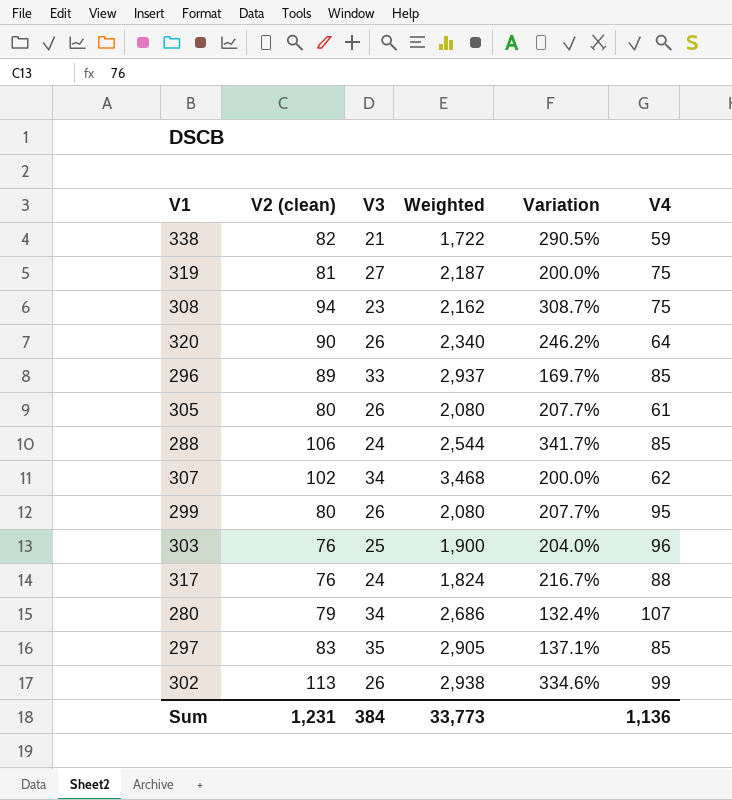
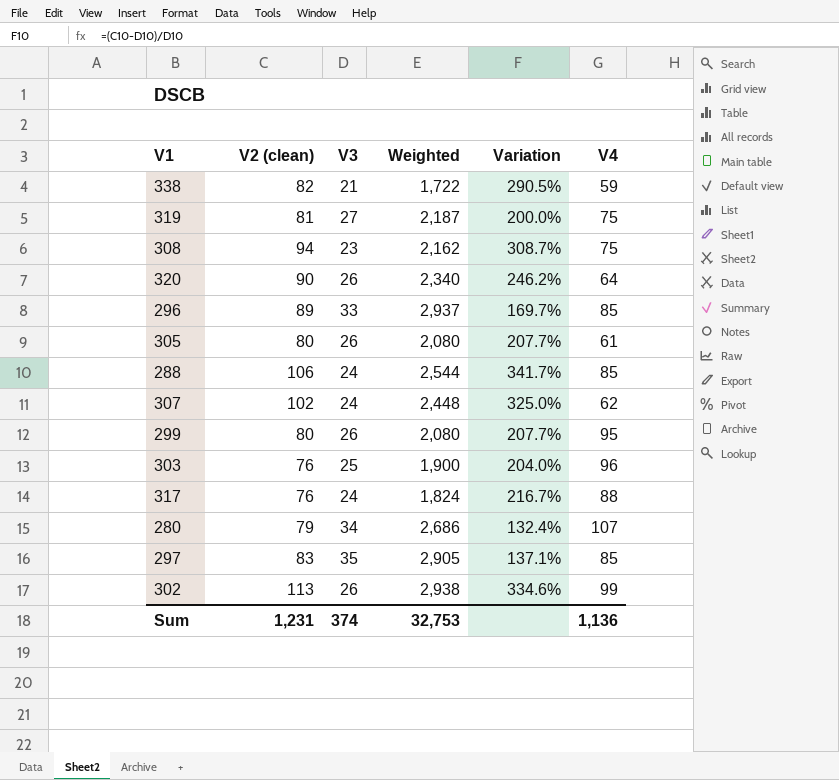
307 | V3: 34 -> 24
307 | Weighted: 3,468 -> 2,448
307 | Variation: 200.0% -> 325.0%
Sum | V3: 384 -> 374
Sum | Weighted: 33,773 -> 32,753

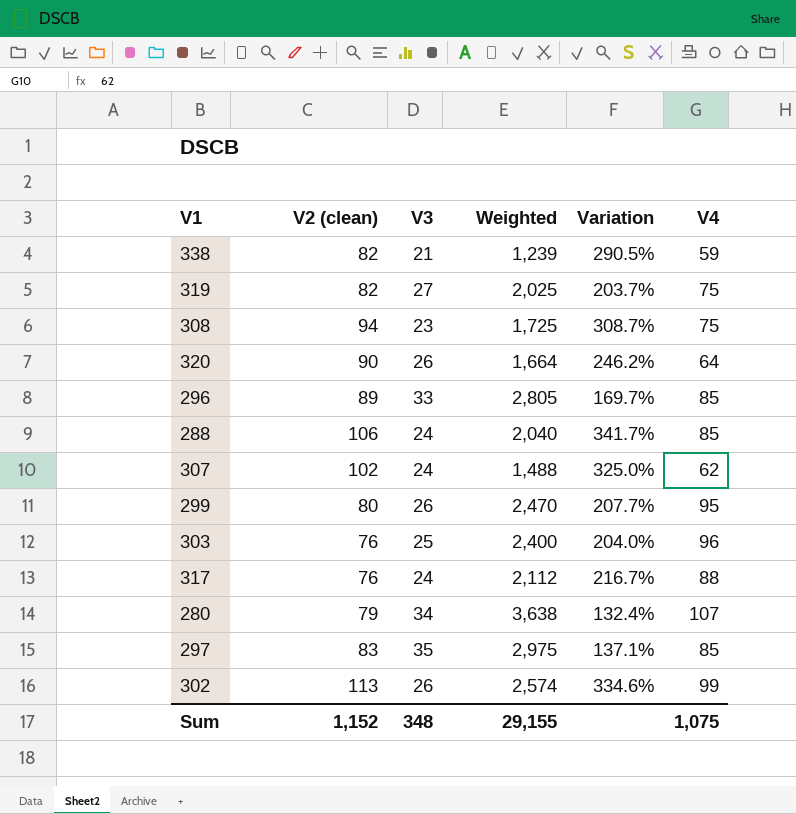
column Weighted | formula: [V2 (clean)] * [V3] -> [V3] * [V4]
row 305: 80 | 26 | 2,080 | 207.7% | 61 -> none
319 | V2 (clean): 81 -> 82
319 | Variation: 200.0% -> 203.7%
Sum | V2 (clean): 1,231 -> 1,152
Sum | V3: 374 -> 348
Sum | Weighted: 32,753 -> 29,155
Sum | V4: 1,136 -> 1,075

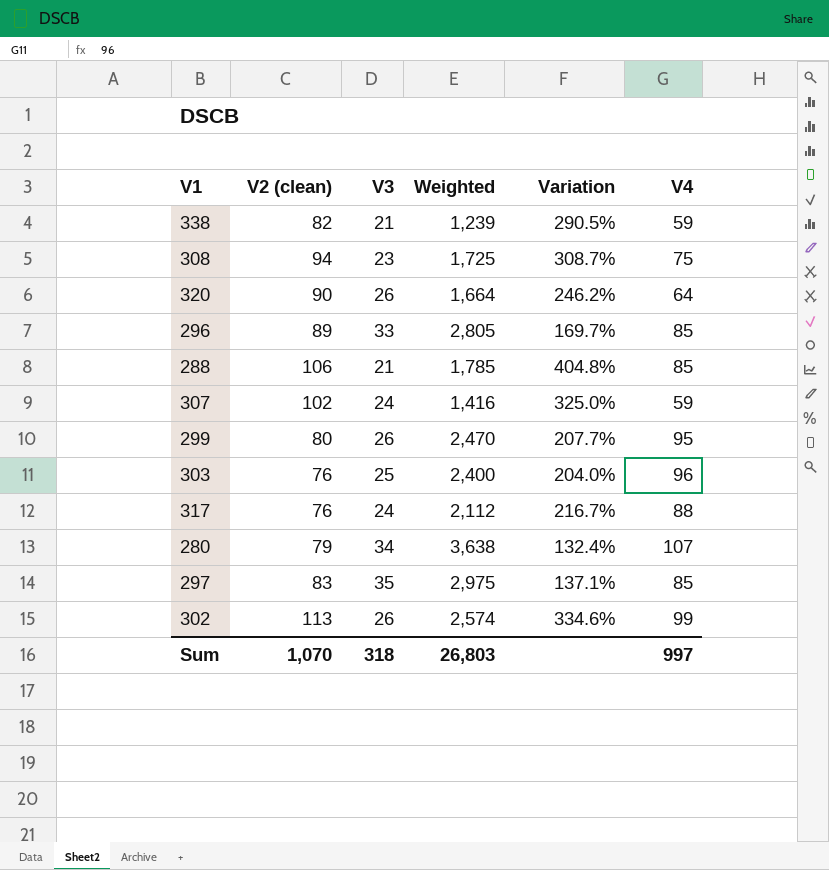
row 319: 82 | 27 | 2,025 | 203.7% | 75 -> none
288 | V3: 24 -> 21
288 | Weighted: 2,040 -> 1,785
288 | Variation: 341.7% -> 404.8%
307 | Weighted: 1,488 -> 1,416
307 | V4: 62 -> 59
Sum | V2 (clean): 1,152 -> 1,070
Sum | V3: 348 -> 318
Sum | Weighted: 29,155 -> 26,803
Sum | V4: 1,075 -> 997

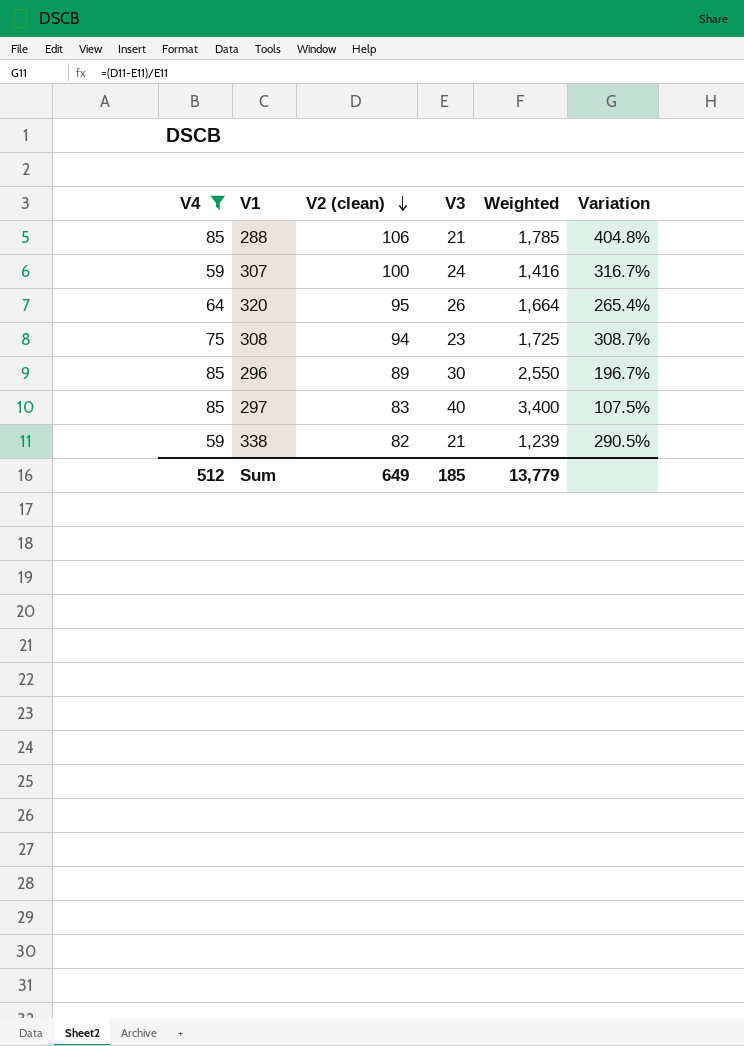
filter: none -> V4 <= 85
row order: none -> V2 (clean) descending
column V4 | position: 6 -> 1
307 | V2 (clean): 102 -> 100
307 | Variation: 325.0% -> 316.7%
320 | V2 (clean): 90 -> 95
320 | Variation: 246.2% -> 265.4%
296 | V3: 33 -> 30
296 | Weighted: 2,805 -> 2,550
296 | Variation: 169.7% -> 196.7%
297 | V3: 35 -> 40
297 | Weighted: 2,975 -> 3,400
297 | Variation: 137.1% -> 107.5%
Sum | V4: 997 -> 512
Sum | V2 (clean): 1,070 -> 649
Sum | V3: 318 -> 185
Sum | Weighted: 26,803 -> 13,779

